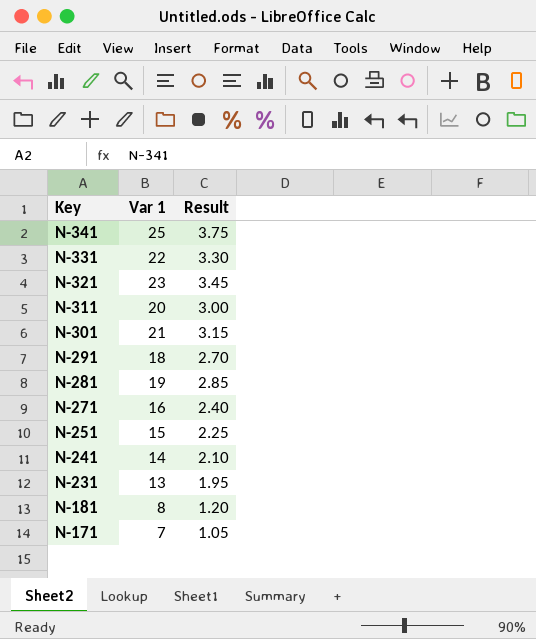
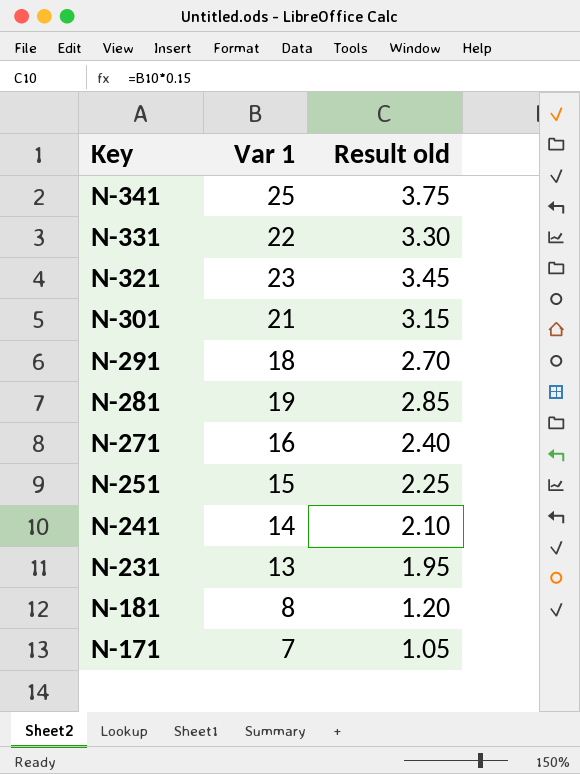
column name: Result -> Result old
row N-311: 20 | 3.00 -> none

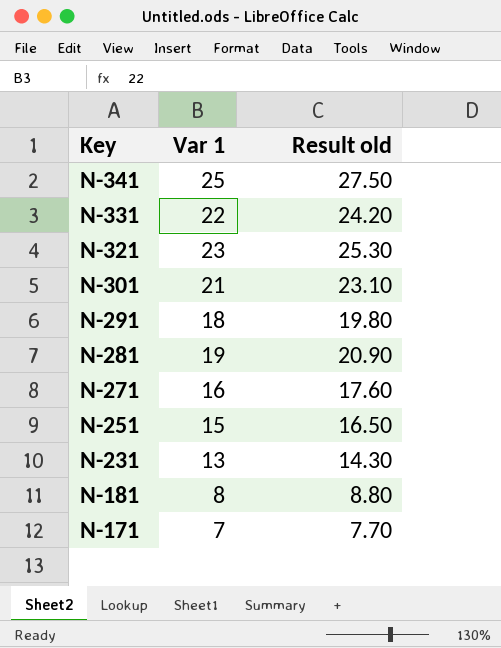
column Result old | formula: [Var 1] * 0.15 -> [Var 1] * 1.1
row N-241: 14 | 2.10 -> none

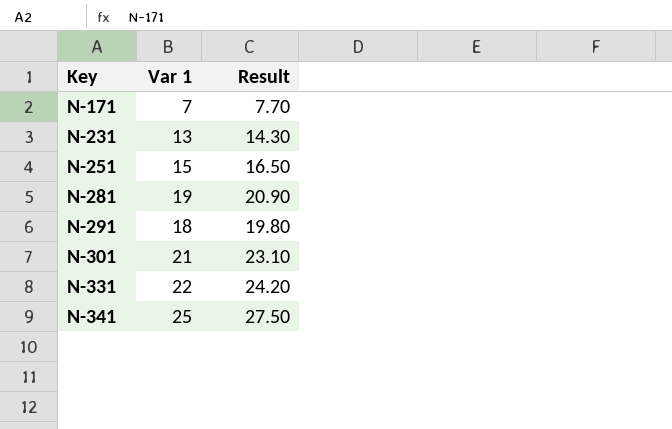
row order: Key descending -> Key ascending
column name: Result old -> Result
row N-321: 23 | 25.30 -> none
row N-271: 16 | 17.60 -> none
row N-181: 8 | 8.80 -> none

